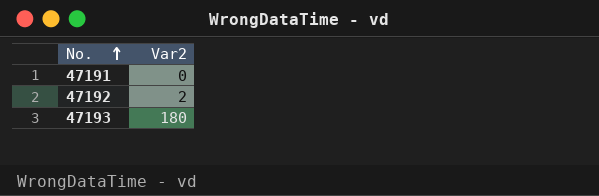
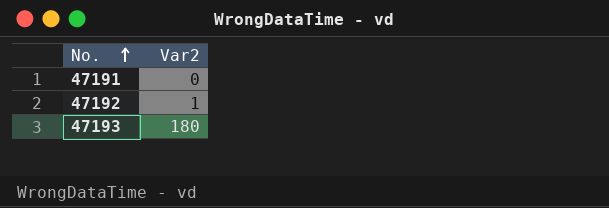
47192 | Var2: 2 -> 1

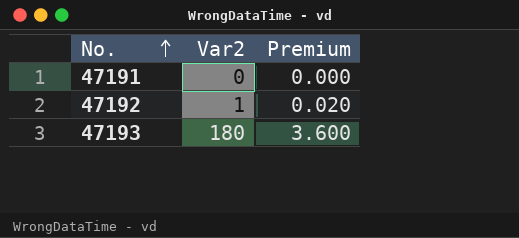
column Premium | formula: none -> [Var2] * 0.02

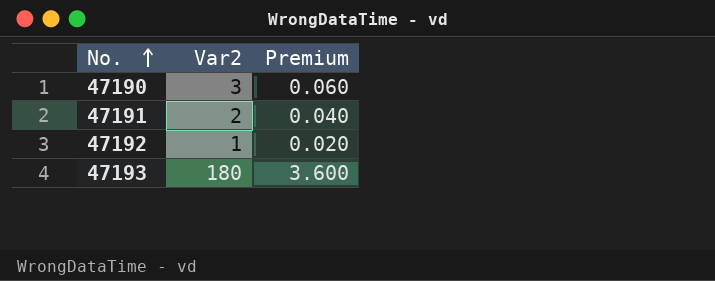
row 47190: none -> 3 | 0.060
47191 | Var2: 0 -> 2
47191 | Premium: 0.000 -> 0.040

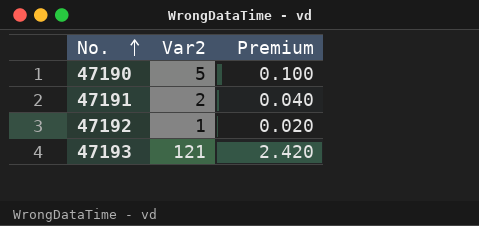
47190 | Var2: 3 -> 5
47190 | Premium: 0.060 -> 0.100
47193 | Var2: 180 -> 121
47193 | Premium: 3.600 -> 2.420

